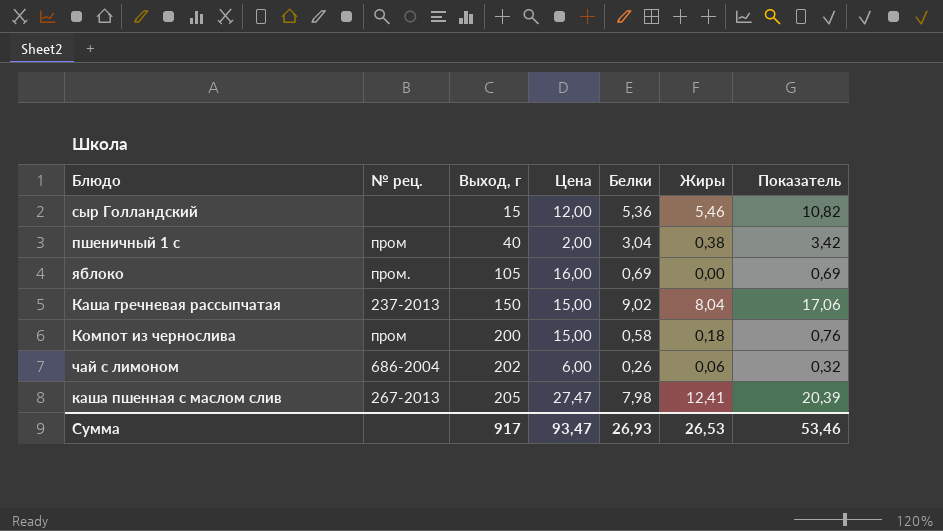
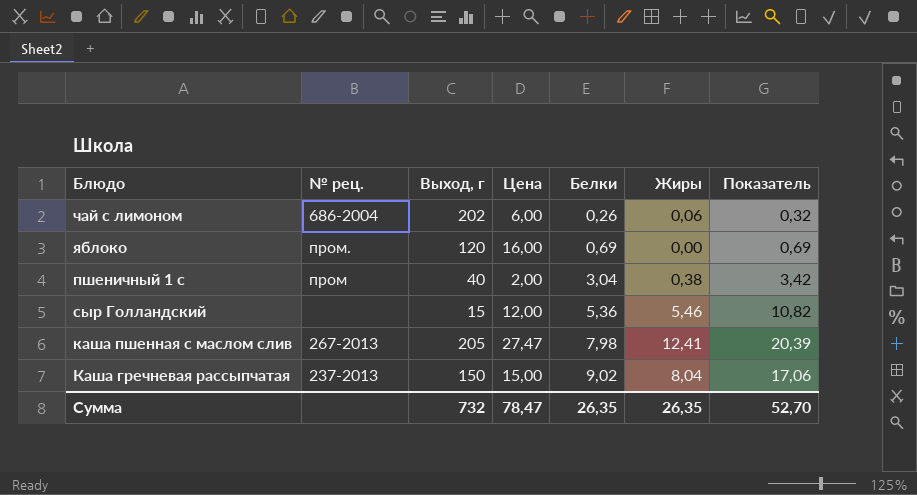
row order: Выход, г ascending -> Белки ascending
row Компот из чернослива: пром | 200 | 15,00 | 0,58 | 0,18 | 0,76 -> none
яблоко | Выход, г: 105 -> 120
Сумма | Выход, г: 917 -> 732
Сумма | Цена: 93,47 -> 78,47
Сумма | Белки: 26,93 -> 26,35
Сумма | Жиры: 26,53 -> 26,35
Сумма | Показатель: 53,46 -> 52,70

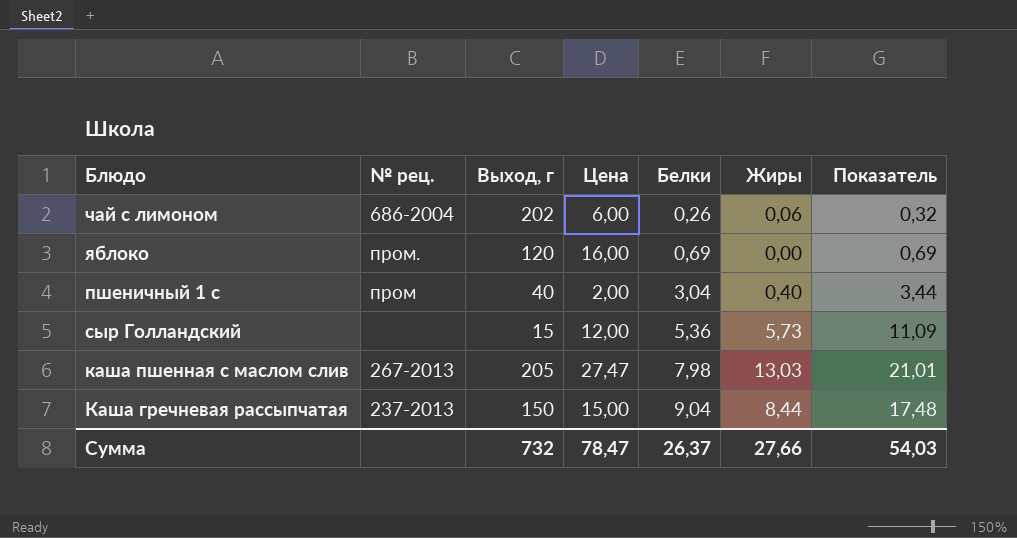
пшеничный 1 с | Жиры: 0,38 -> 0,40
пшеничный 1 с | Показатель: 3,42 -> 3,44
сыр Голландский | Жиры: 5,46 -> 5,73
сыр Голландский | Показатель: 10,82 -> 11,09
каша пшенная с маслом слив | Жиры: 12,41 -> 13,03
каша пшенная с маслом слив | Показатель: 20,39 -> 21,01
Каша гречневая рассыпчатая | Белки: 9,02 -> 9,04
Каша гречневая рассыпчатая | Жиры: 8,04 -> 8,44
Каша гречневая рассыпчатая | Показатель: 17,06 -> 17,48
Сумма | Белки: 26,35 -> 26,37
Сумма | Жиры: 26,35 -> 27,66
Сумма | Показатель: 52,70 -> 54,03

